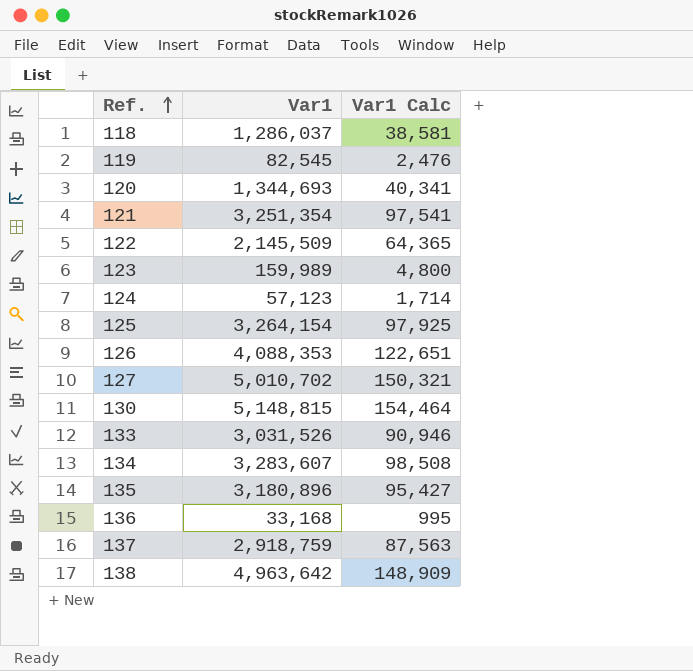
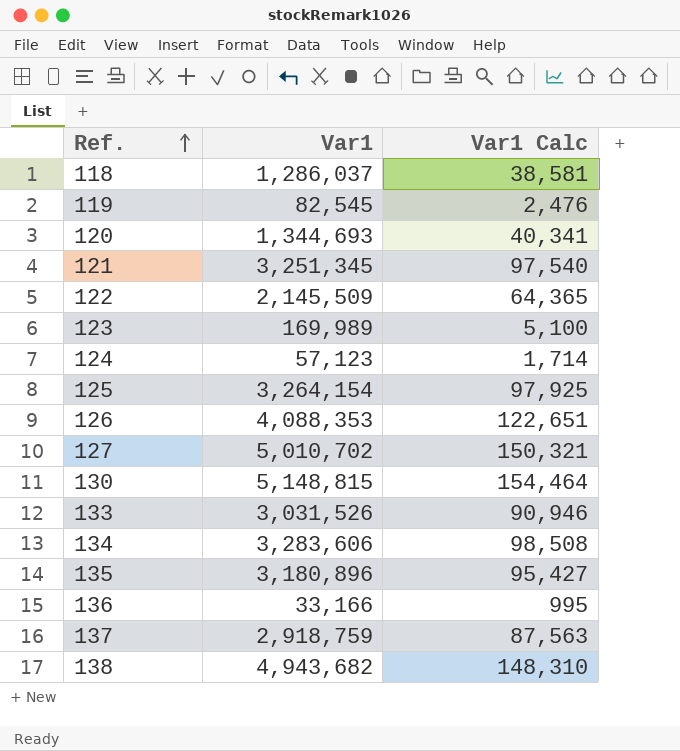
121 | Var1: 3,251,354 -> 3,251,345
121 | Var1 Calc: 97,541 -> 97,540
123 | Var1: 159,989 -> 169,989
123 | Var1 Calc: 4,800 -> 5,100
134 | Var1: 3,283,607 -> 3,283,606
136 | Var1: 33,168 -> 33,166
138 | Var1: 4,963,642 -> 4,943,682
138 | Var1 Calc: 148,909 -> 148,310

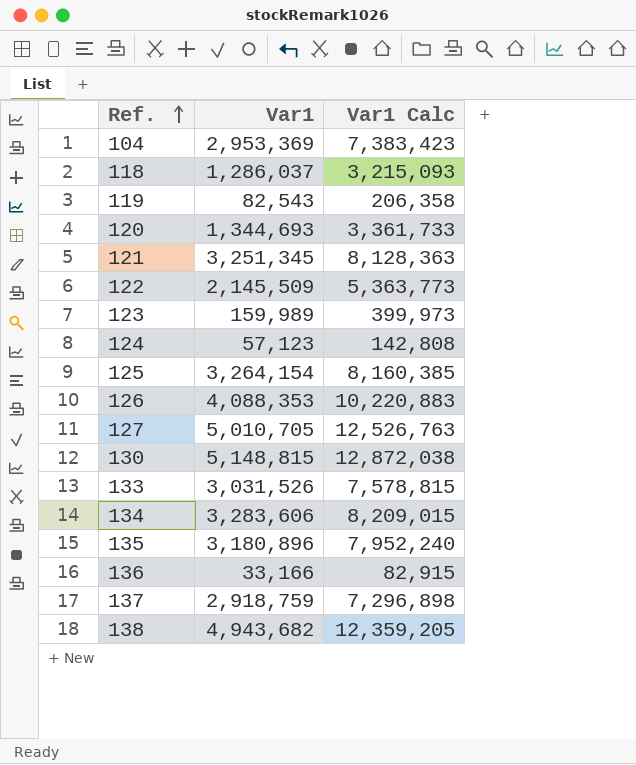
column Var1 Calc | formula: [Var1] * 0.03 -> [Var1] * 2.5
row 104: none -> 2,953,369 | 7,383,423
119 | Var1: 82,545 -> 82,543
123 | Var1: 169,989 -> 159,989
127 | Var1: 5,010,702 -> 5,010,705

